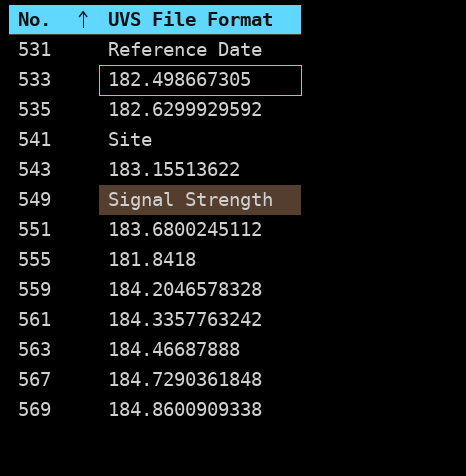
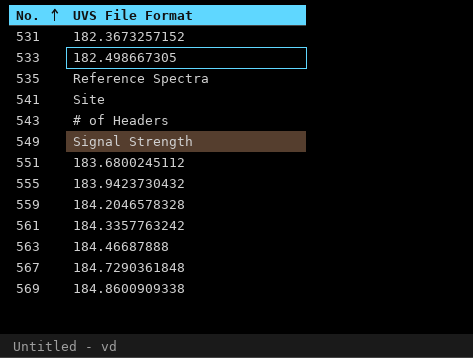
531 | UVS File Format: Reference Date -> 182.3673257152
535 | UVS File Format: 182.6299929592 -> Reference Spectra
543 | UVS File Format: 183.15513622 -> # of Headers
555 | UVS File Format: 181.8418 -> 183.9423730432

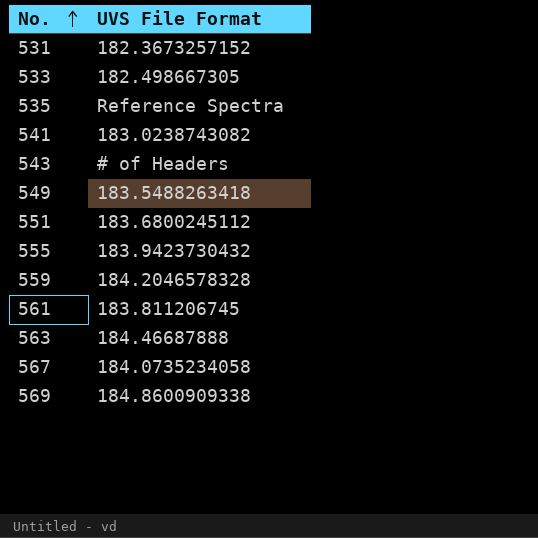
541 | UVS File Format: Site -> 183.0238743082
549 | UVS File Format: Signal Strength -> 183.5488263418
561 | UVS File Format: 184.3357763242 -> 183.811206745
567 | UVS File Format: 184.7290361848 -> 184.0735234058

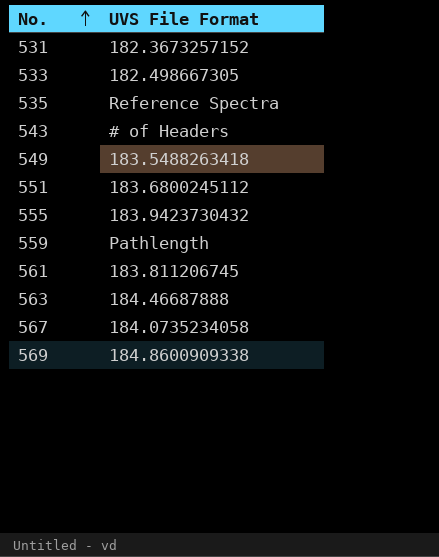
row 541: 183.0238743082 -> none
559 | UVS File Format: 184.2046578328 -> Pathlength

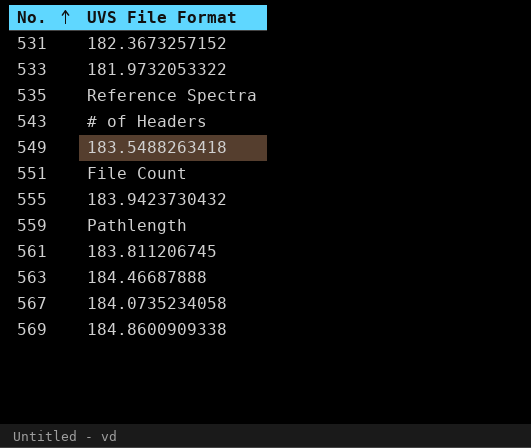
533 | UVS File Format: 182.498667305 -> 181.9732053322
551 | UVS File Format: 183.6800245112 -> File Count

